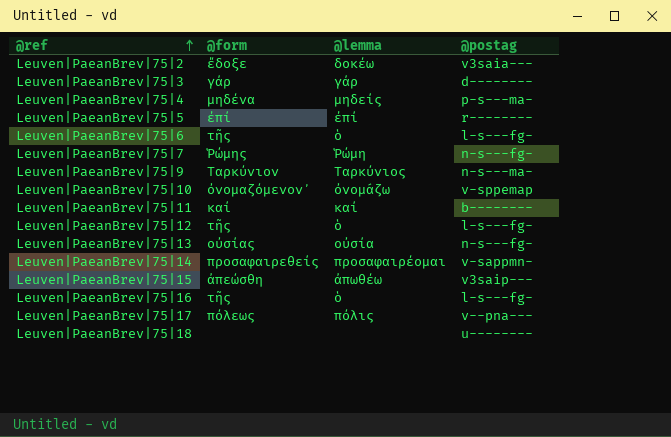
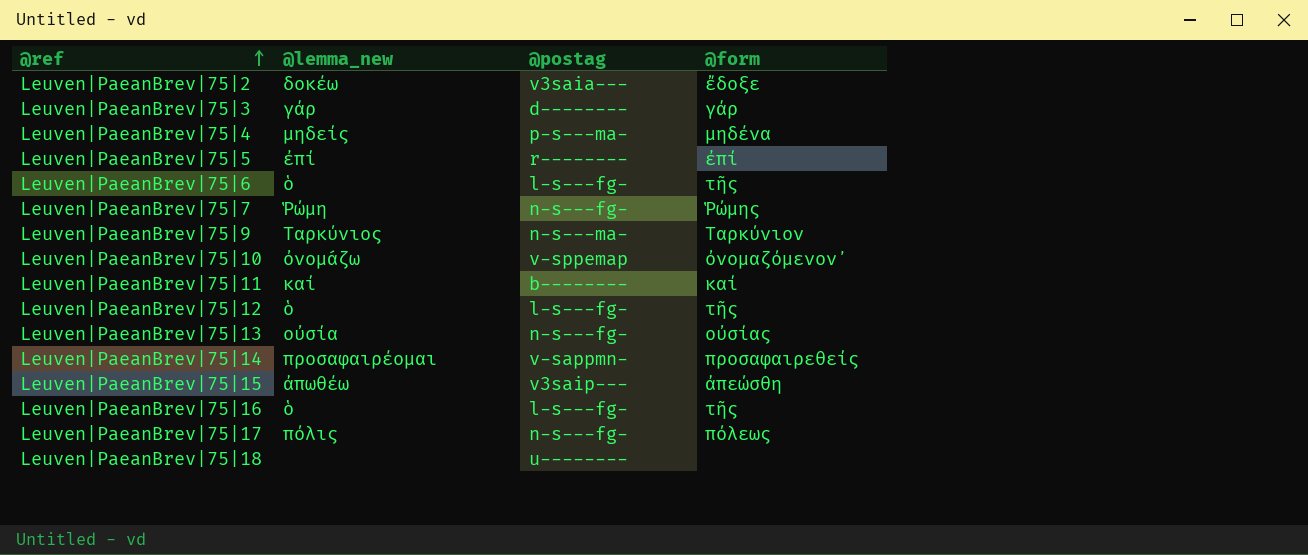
column name: @lemma -> @lemma_new
column @form | position: 2 -> 4
Leuven|PaeanBrev|75|17 | @postag: v--pna--- -> n-s---fg-

